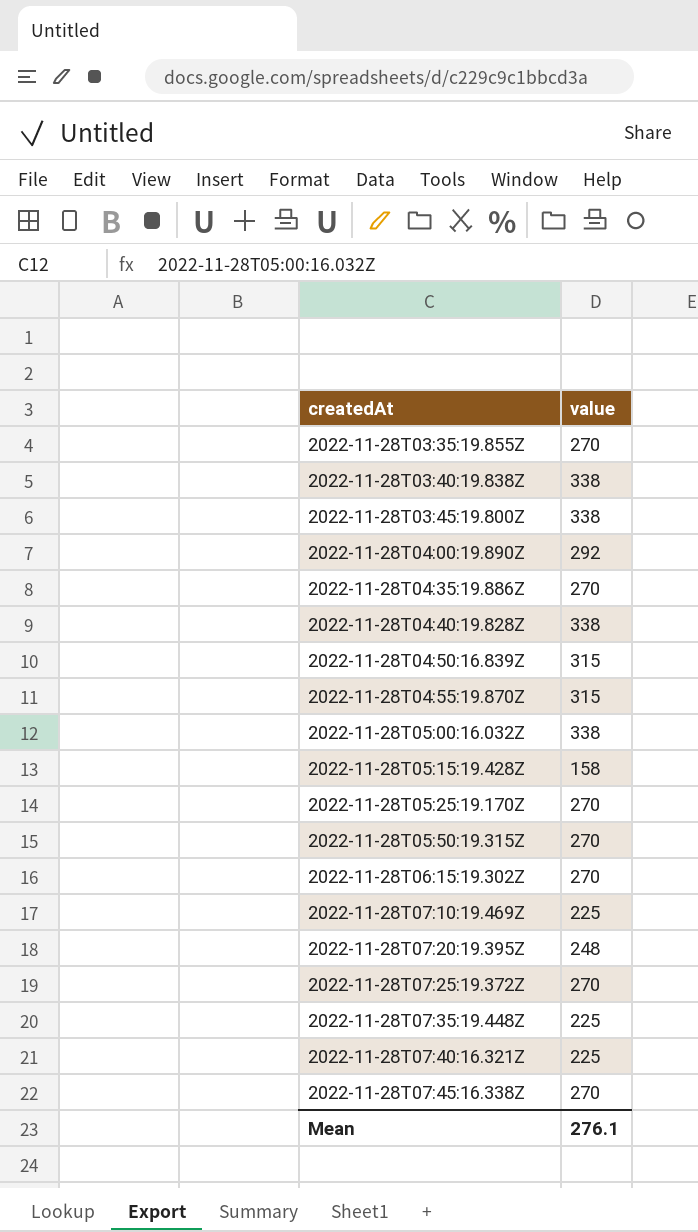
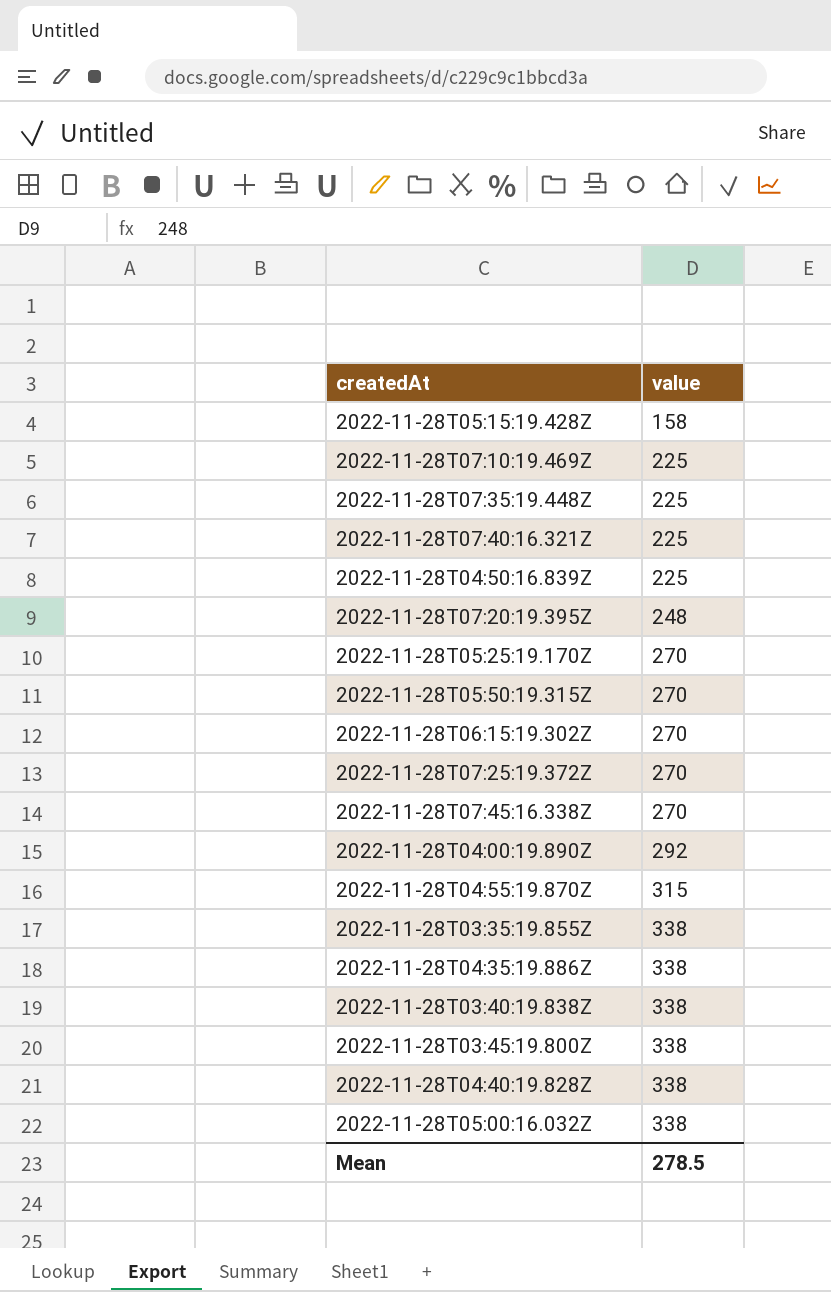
row order: createdAt ascending -> value ascending
2022-11-28T04:50:16.839Z | value: 315 -> 225
2022-11-28T03:35:19.855Z | value: 270 -> 338
2022-11-28T04:35:19.886Z | value: 270 -> 338
Mean | value: 276.1 -> 278.5

